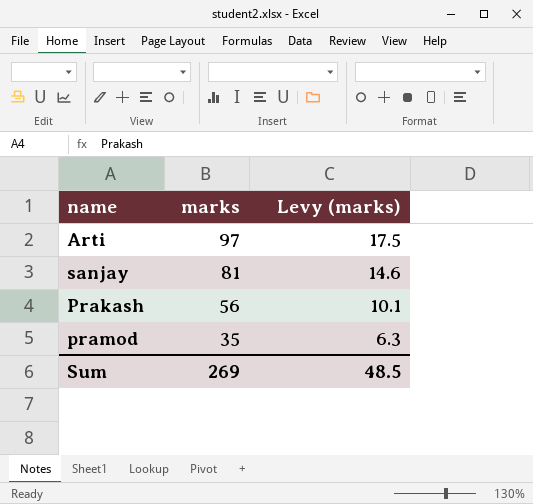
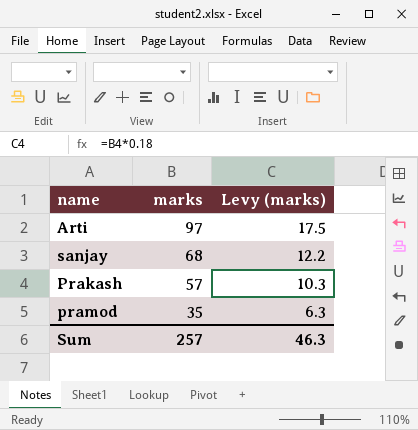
sanjay | marks: 81 -> 68
sanjay | Levy (marks): 14.6 -> 12.2
Prakash | marks: 56 -> 57
Prakash | Levy (marks): 10.1 -> 10.3
Sum | marks: 269 -> 257
Sum | Levy (marks): 48.5 -> 46.3

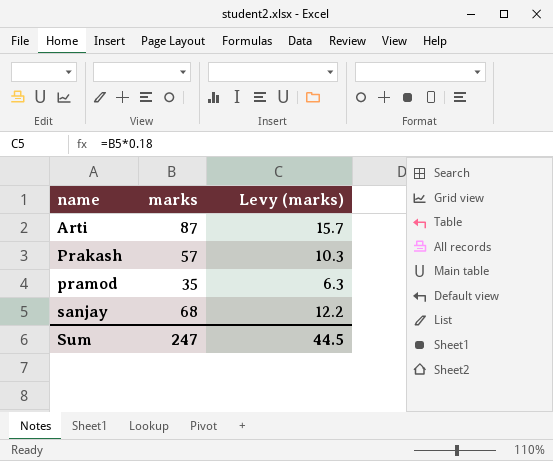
row order: marks descending -> name ascending
Arti | marks: 97 -> 87
Arti | Levy (marks): 17.5 -> 15.7
Sum | marks: 257 -> 247
Sum | Levy (marks): 46.3 -> 44.5

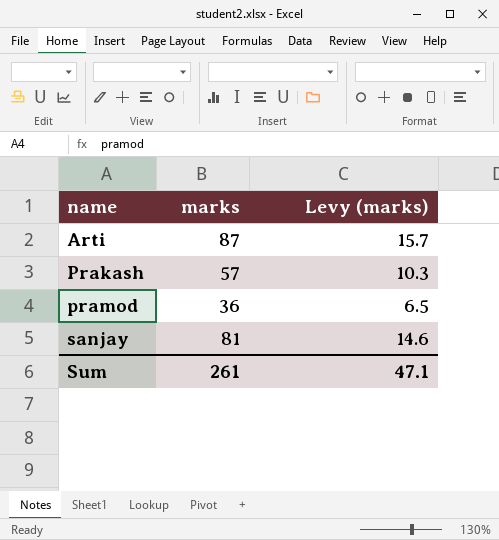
pramod | marks: 35 -> 36
pramod | Levy (marks): 6.3 -> 6.5
sanjay | marks: 68 -> 81
sanjay | Levy (marks): 12.2 -> 14.6
Sum | marks: 247 -> 261
Sum | Levy (marks): 44.5 -> 47.1

